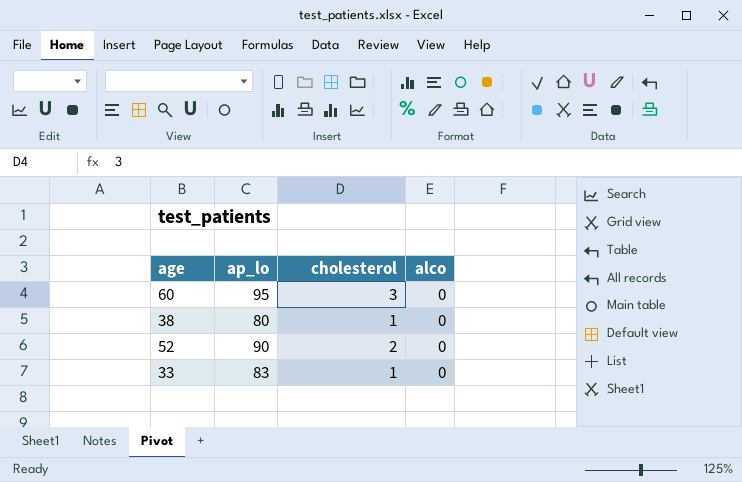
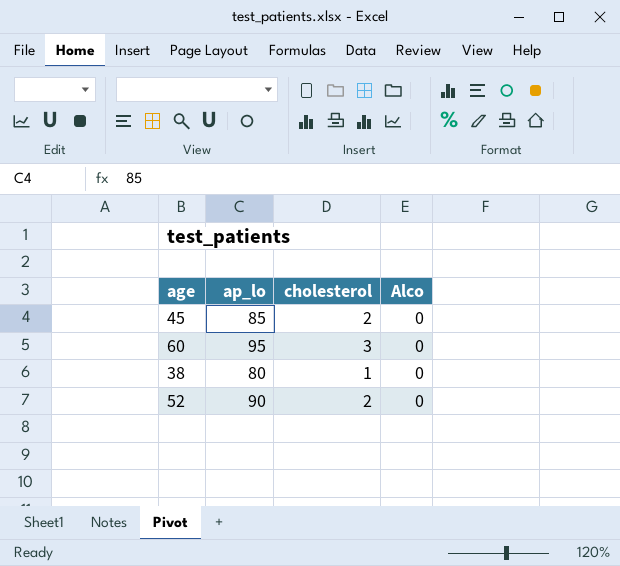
column name: alco -> Alco
row 33: 83 | 1 | 0 -> none
row 45: none -> 85 | 2 | 0

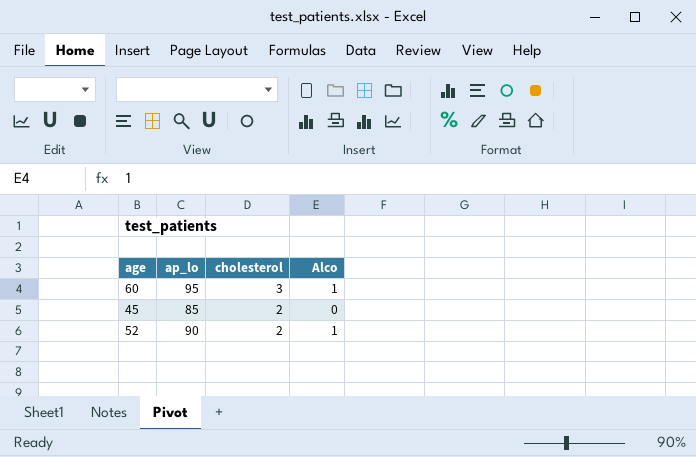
row order: none -> cholesterol descending
row 38: 80 | 1 | 0 -> none
60 | Alco: 0 -> 1
52 | Alco: 0 -> 1

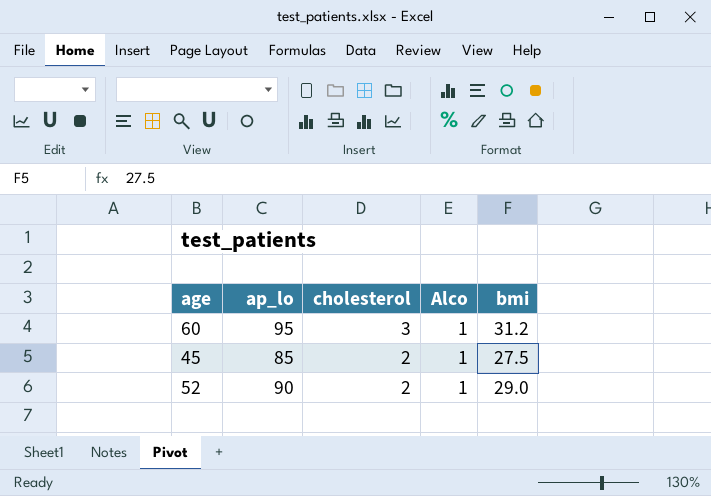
column bmi | position: none -> 5
45 | Alco: 0 -> 1

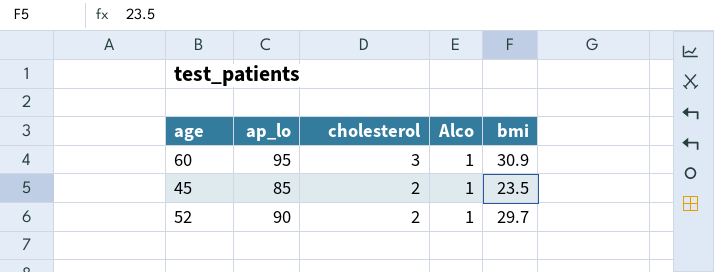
60 | bmi: 31.2 -> 30.9
45 | bmi: 27.5 -> 23.5
52 | bmi: 29.0 -> 29.7

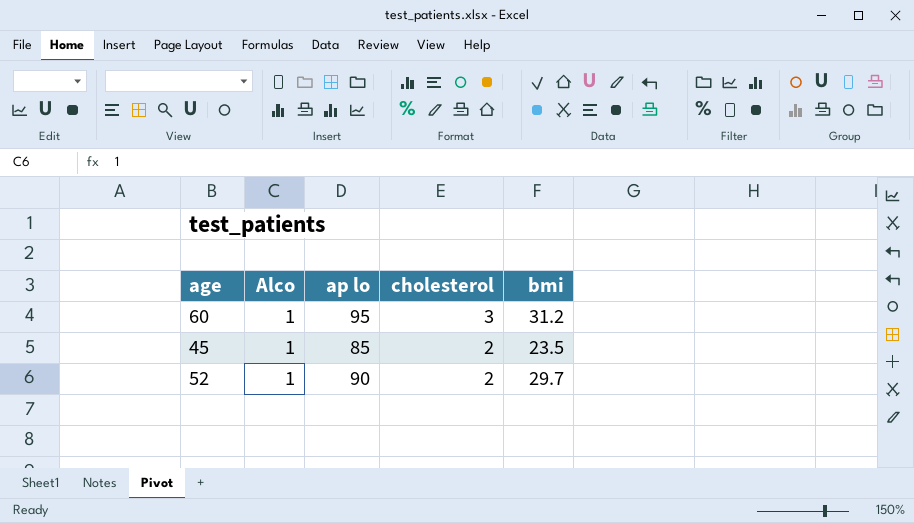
column Alco | position: 4 -> 2
column name: ap_lo -> ap lo
60 | bmi: 30.9 -> 31.2

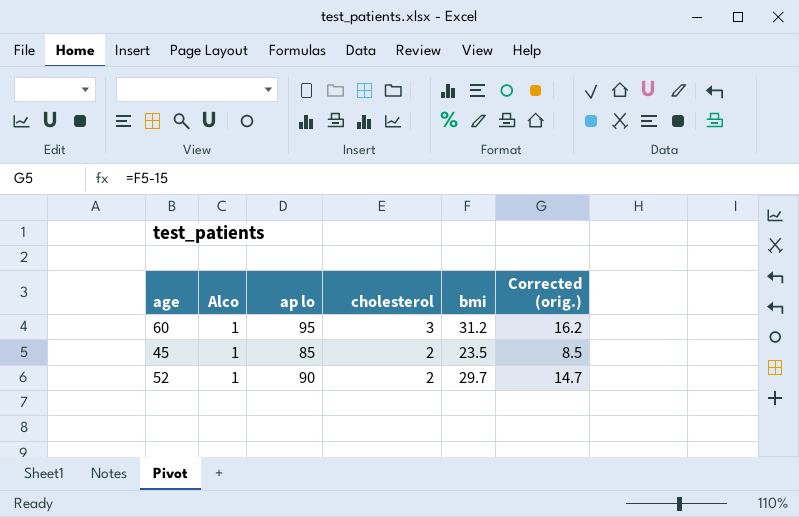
column Corrected (orig.) | formula: none -> [bmi] - 15

